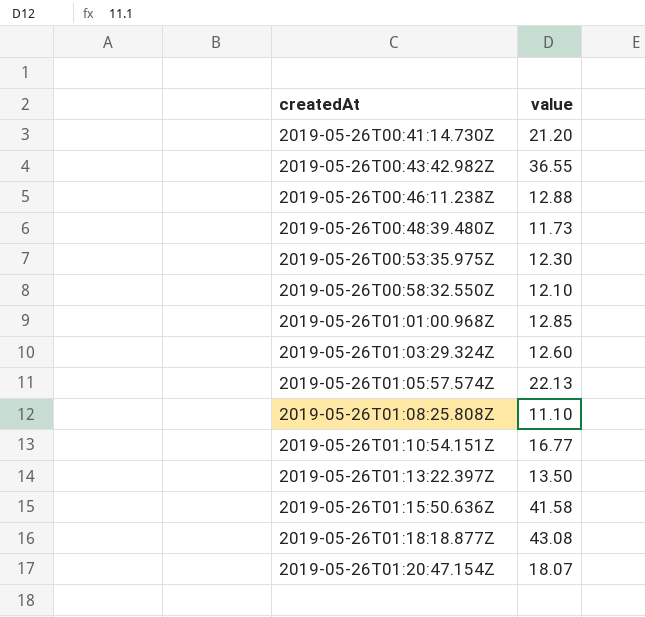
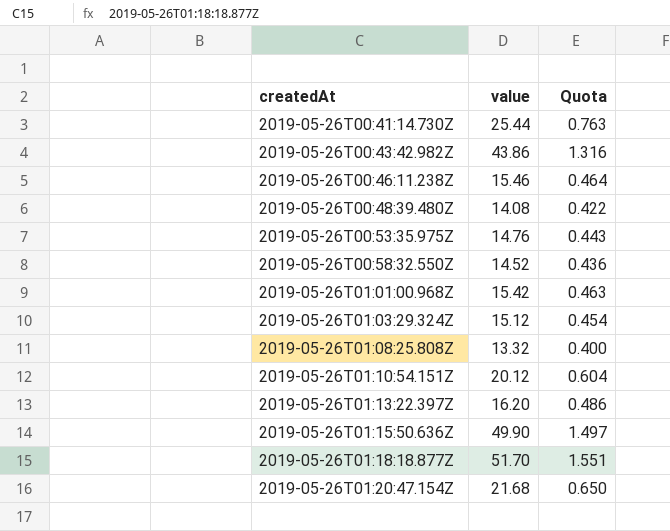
column Quota | formula: none -> [value] * 0.03
row 2019-05-26T01:05:57.574Z: 22.13 -> none
2019-05-26T00:41:14.730Z | value: 21.20 -> 25.44
2019-05-26T00:43:42.982Z | value: 36.55 -> 43.86
2019-05-26T00:46:11.238Z | value: 12.88 -> 15.46
2019-05-26T00:48:39.480Z | value: 11.73 -> 14.08
2019-05-26T00:53:35.975Z | value: 12.30 -> 14.76
2019-05-26T00:58:32.550Z | value: 12.10 -> 14.52
2019-05-26T01:01:00.968Z | value: 12.85 -> 15.42
2019-05-26T01:03:29.324Z | value: 12.60 -> 15.12
2019-05-26T01:08:25.808Z | value: 11.10 -> 13.32
2019-05-26T01:10:54.151Z | value: 16.77 -> 20.12
2019-05-26T01:13:22.397Z | value: 13.50 -> 16.20
2019-05-26T01:15:50.636Z | value: 41.58 -> 49.90
2019-05-26T01:18:18.877Z | value: 43.08 -> 51.70
2019-05-26T01:20:47.154Z | value: 18.07 -> 21.68

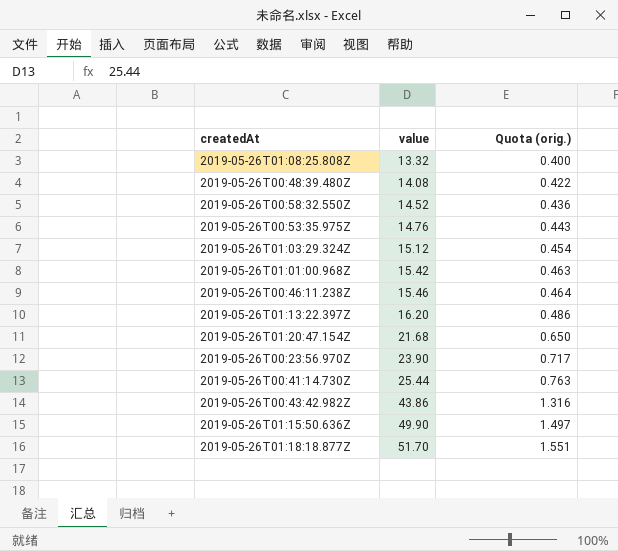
row order: createdAt ascending -> value ascending
column name: Quota -> Quota (orig.)
row 2019-05-26T01:10:54.151Z: 20.12 | 0.604 -> none
row 2019-05-26T00:23:56.970Z: none -> 23.90 | 0.717

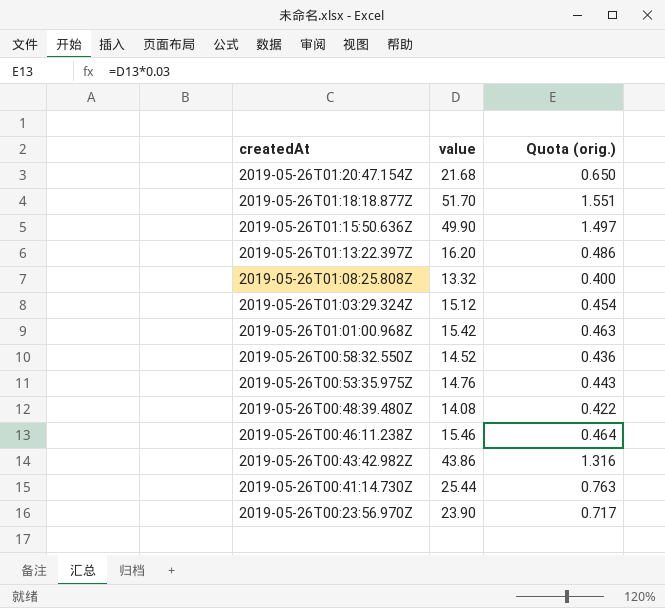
row order: value ascending -> createdAt descending

